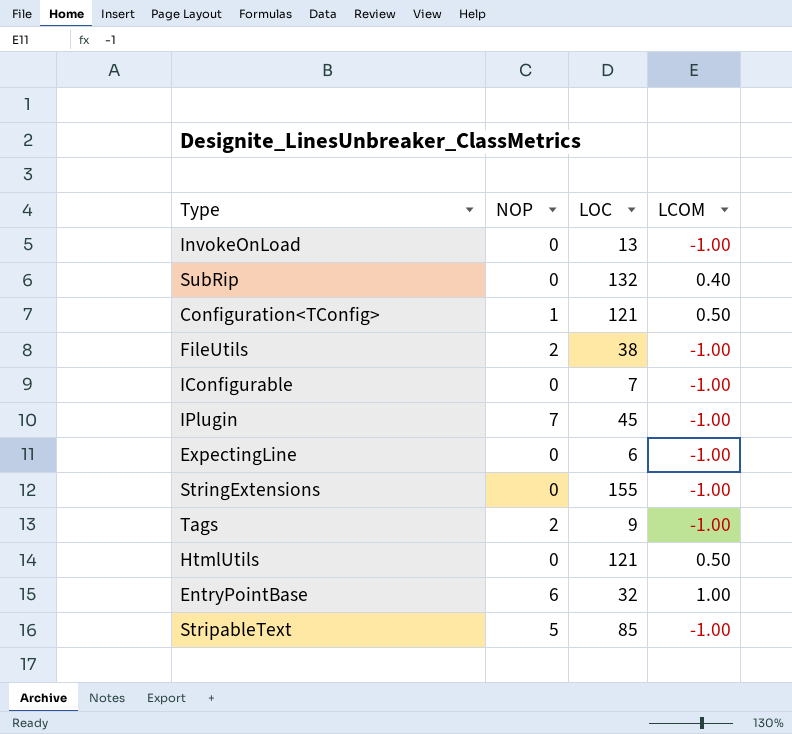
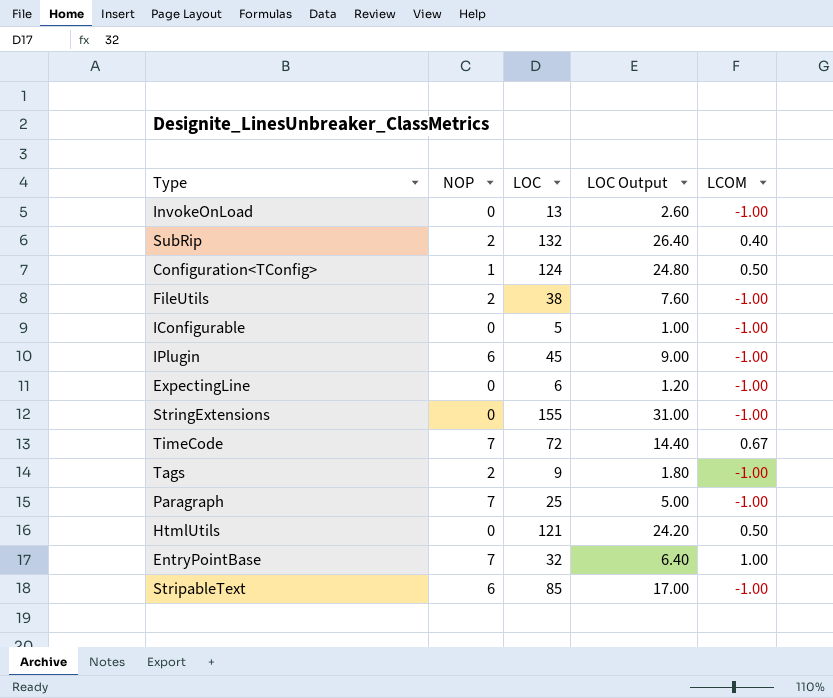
column LOC Output | formula: none -> [LOC] * 0.2
SubRip | NOP: 0 -> 2
Configuration<TConfig> | LOC: 121 -> 124
IConfigurable | LOC: 7 -> 5
IPlugin | NOP: 7 -> 6
row TimeCode: none -> 7 | 72 | 14.40 | 0.67
row Paragraph: none -> 7 | 25 | 5.00 | -1.00
EntryPointBase | NOP: 6 -> 7
StripableText | NOP: 5 -> 6

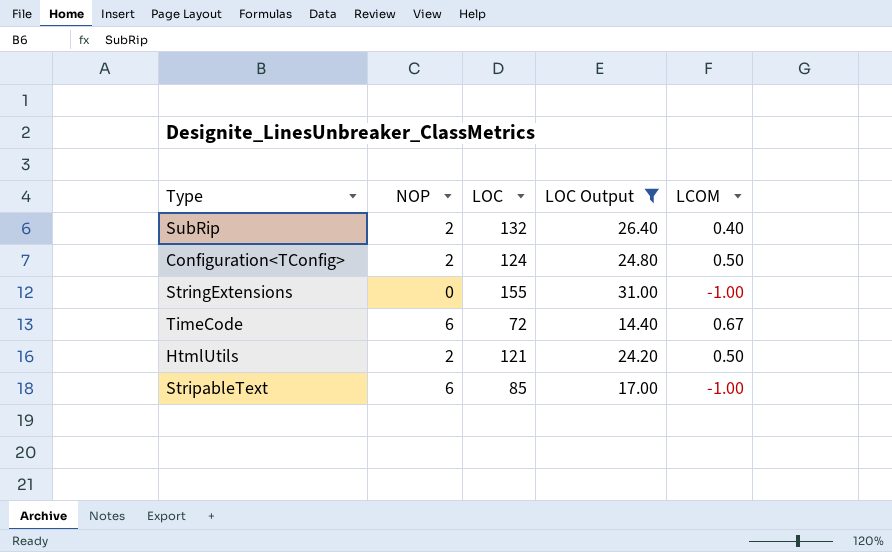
filter: none -> LOC Output >= 14.40
Configuration<TConfig> | NOP: 1 -> 2
TimeCode | NOP: 7 -> 6
HtmlUtils | NOP: 0 -> 2

